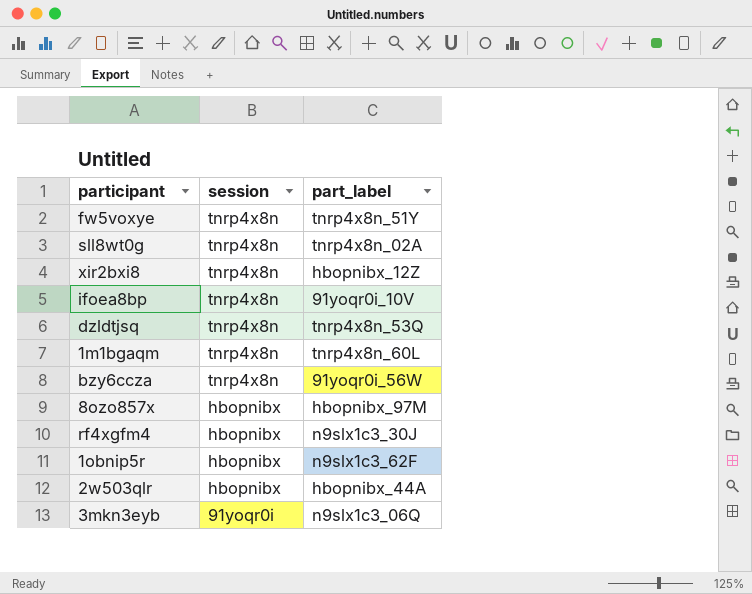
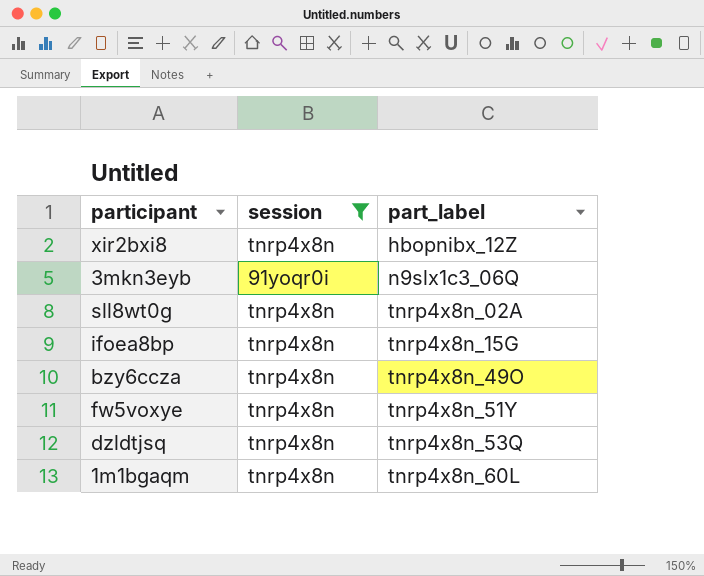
filter: none -> session != hbopnibx
row order: session descending -> part_label ascending
ifoea8bp | part_label: 91yoqr0i_10V -> tnrp4x8n_15G
bzy6ccza | part_label: 91yoqr0i_56W -> tnrp4x8n_49O

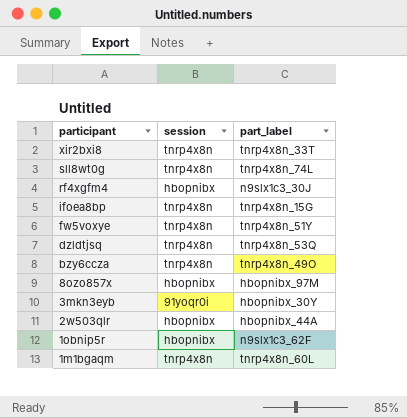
filter: session != hbopnibx -> none
row order: part_label ascending -> participant descending
xir2bxi8 | part_label: hbopnibx_12Z -> tnrp4x8n_33T
sll8wt0g | part_label: tnrp4x8n_02A -> tnrp4x8n_74L
3mkn3eyb | part_label: n9slx1c3_06Q -> hbopnibx_30Y

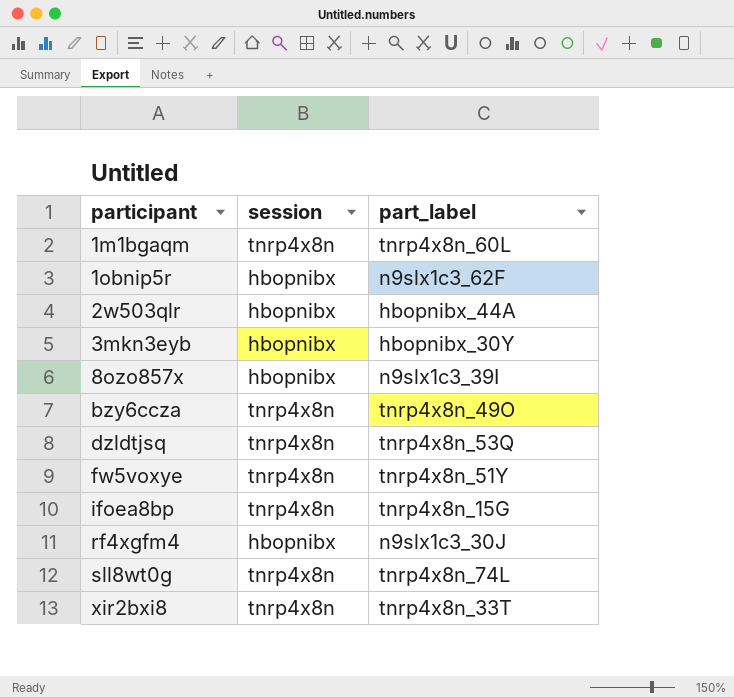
row order: participant descending -> participant ascending
3mkn3eyb | session: 91yoqr0i -> hbopnibx
8ozo857x | part_label: hbopnibx_97M -> n9slx1c3_39I

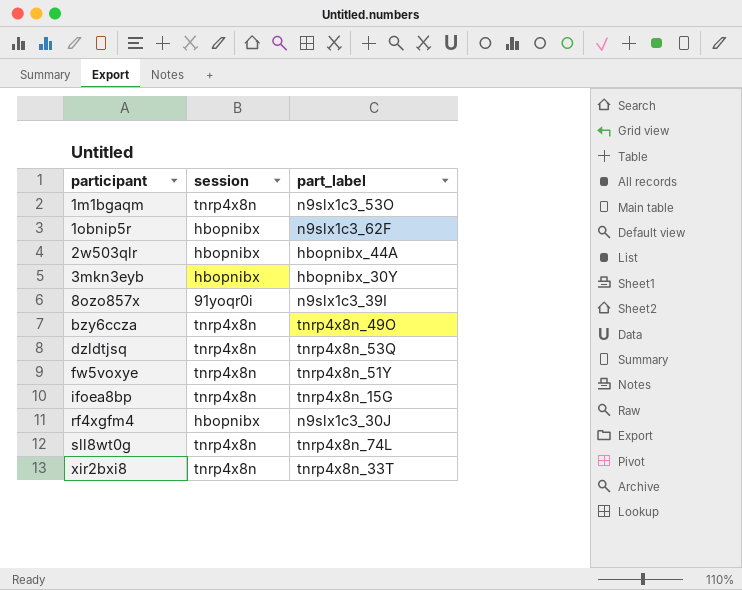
1m1bgaqm | part_label: tnrp4x8n_60L -> n9slx1c3_53O
8ozo857x | session: hbopnibx -> 91yoqr0i

